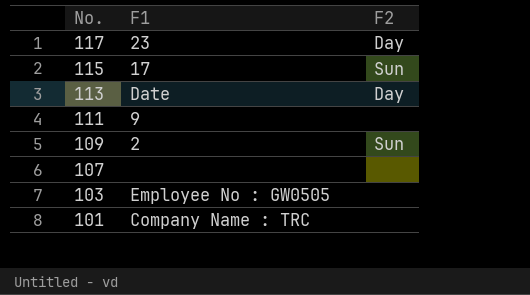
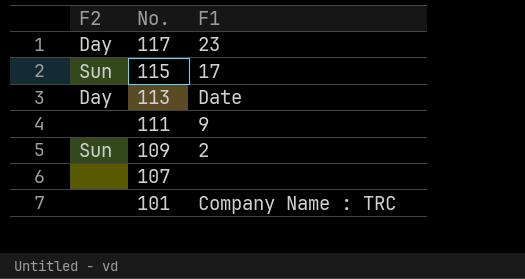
column F2 | position: 3 -> 1
row 103: Employee No : GW0505 | none -> none

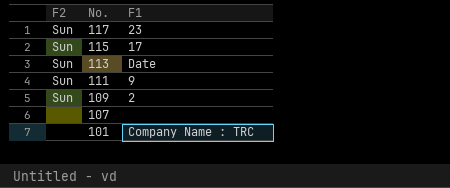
117 | F2: Day -> Sun
113 | F2: Day -> Sun
111 | F2: none -> Sun

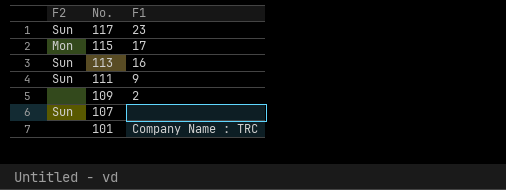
115 | F2: Sun -> Mon
113 | F1: Date -> 16
109 | F2: Sun -> none
107 | F2: none -> Sun

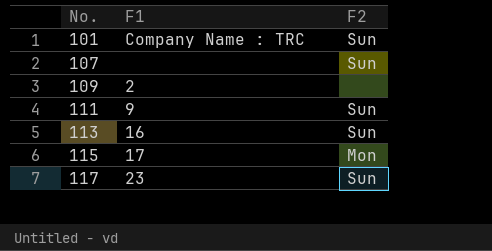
row order: No. descending -> No. ascending
column F2 | position: 1 -> 3
101 | F2: none -> Sun

